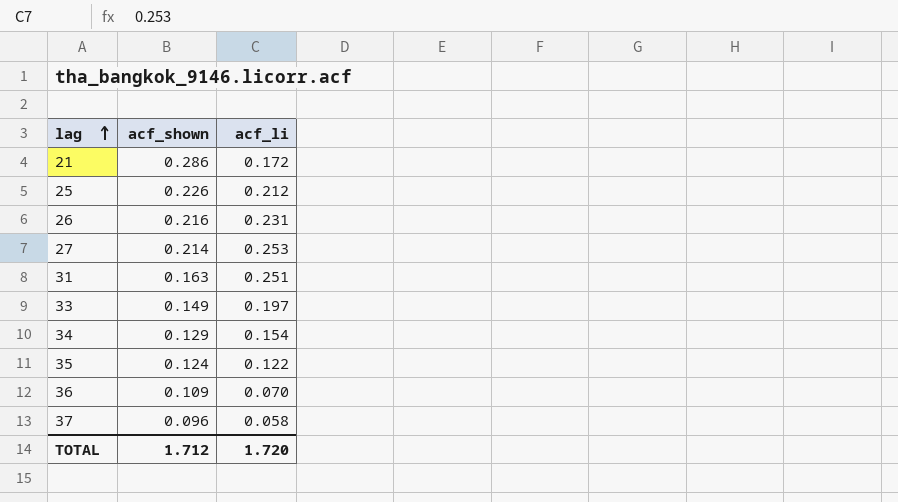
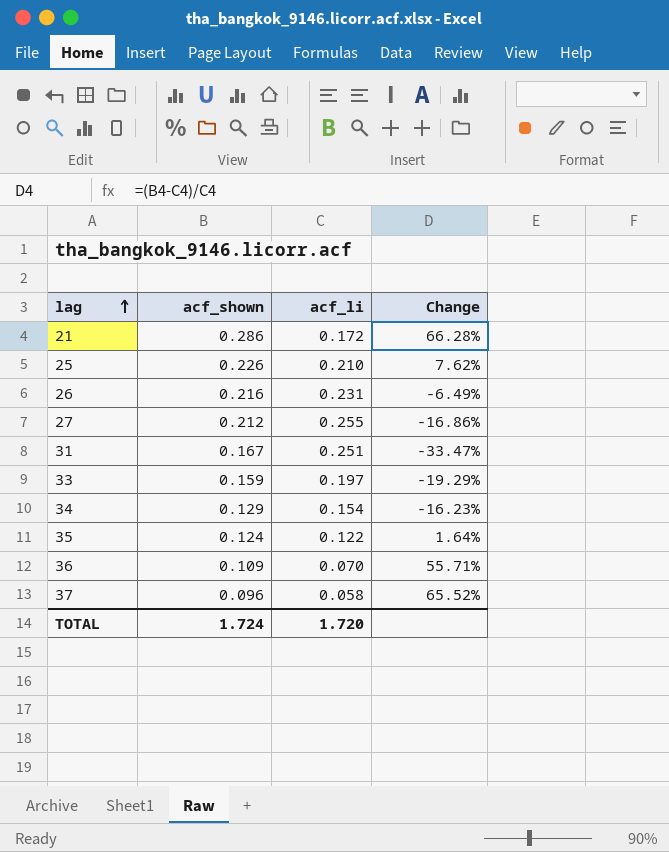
column Change | formula: none -> ([acf_shown] - [acf_li]) / [acf_li]
25 | acf_li: 0.212 -> 0.210
27 | acf_shown: 0.214 -> 0.212
27 | acf_li: 0.253 -> 0.255
31 | acf_shown: 0.163 -> 0.167
33 | acf_shown: 0.149 -> 0.159
TOTAL | acf_shown: 1.712 -> 1.724

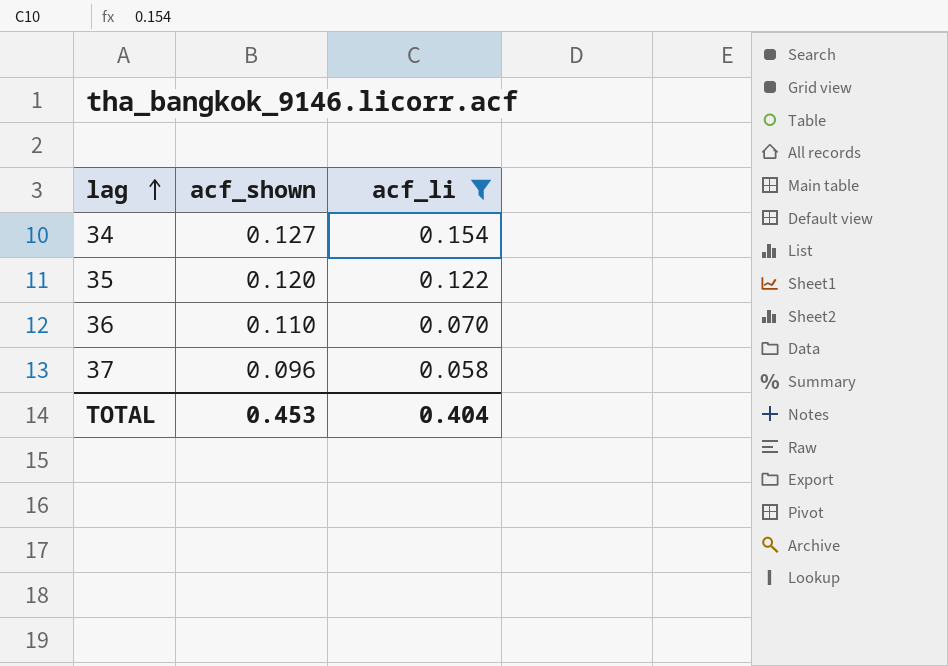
filter: none -> acf_li <= 0.154
column Change | formula: ([acf_shown] - [acf_li]) / [acf_li] -> none
34 | acf_shown: 0.129 -> 0.127
35 | acf_shown: 0.124 -> 0.120
36 | acf_shown: 0.109 -> 0.110
TOTAL | acf_shown: 1.724 -> 0.453
TOTAL | acf_li: 1.720 -> 0.404

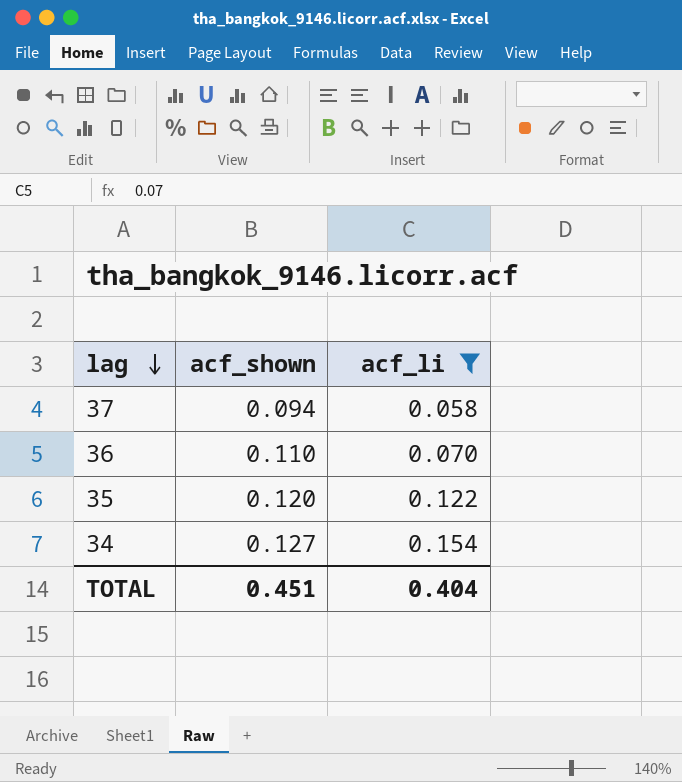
row order: lag ascending -> lag descending
37 | acf_shown: 0.096 -> 0.094
TOTAL | acf_shown: 0.453 -> 0.451

